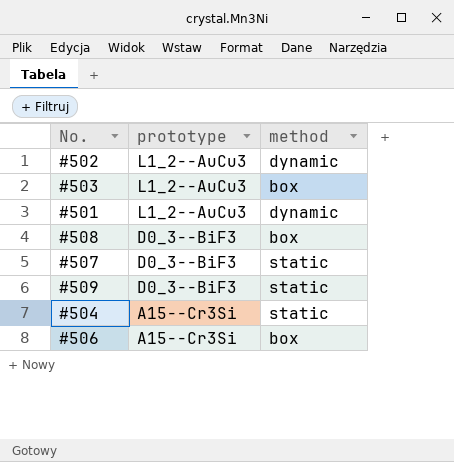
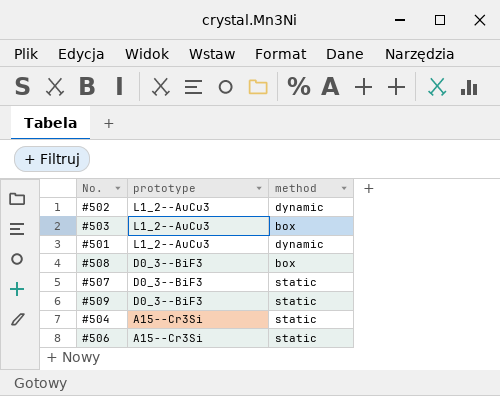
#506 | method: box -> static

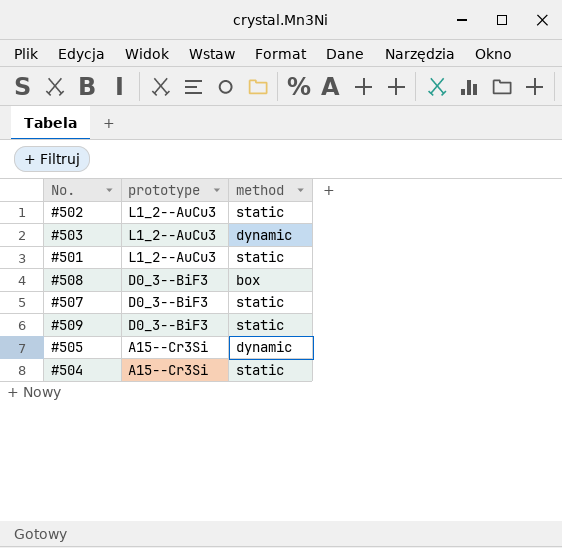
row #506: A15--Cr3Si | static -> none
#502 | method: dynamic -> static
#503 | method: box -> dynamic
#501 | method: dynamic -> static
row #505: none -> A15--Cr3Si | dynamic

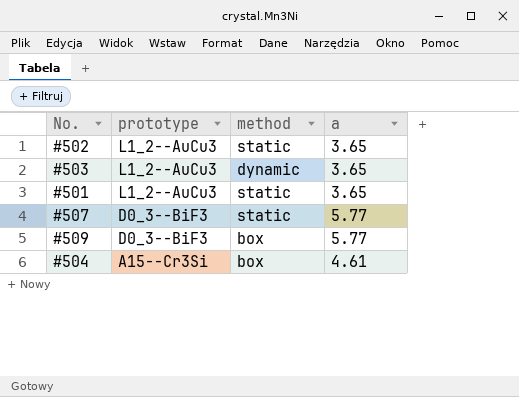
column a | position: none -> 4
row #508: D0_3--BiF3 | box -> none
row #505: A15--Cr3Si | dynamic -> none
#509 | method: static -> box
#504 | method: static -> box

